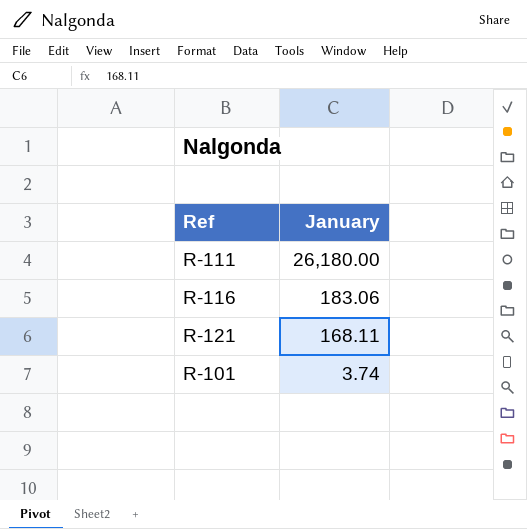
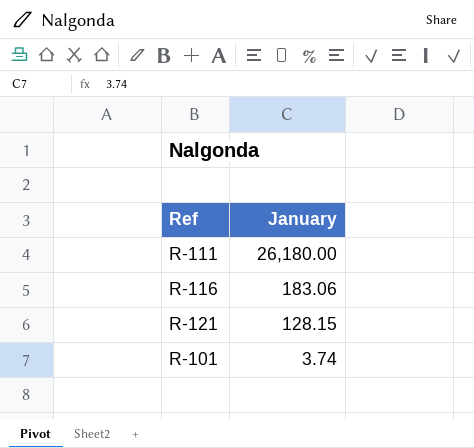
R-121 | January: 168.11 -> 128.15

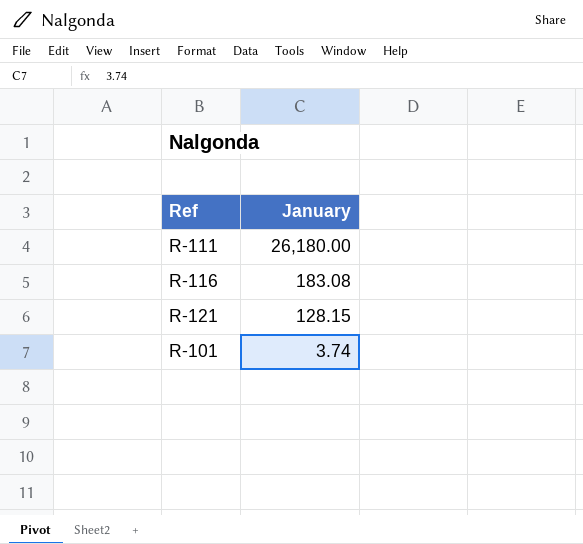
R-116 | January: 183.06 -> 183.08

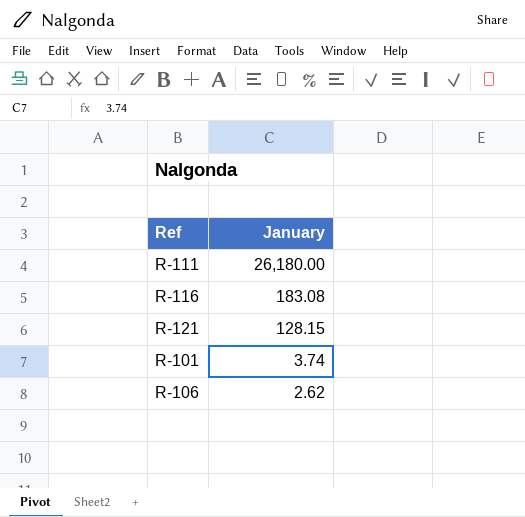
row R-106: none -> 2.62

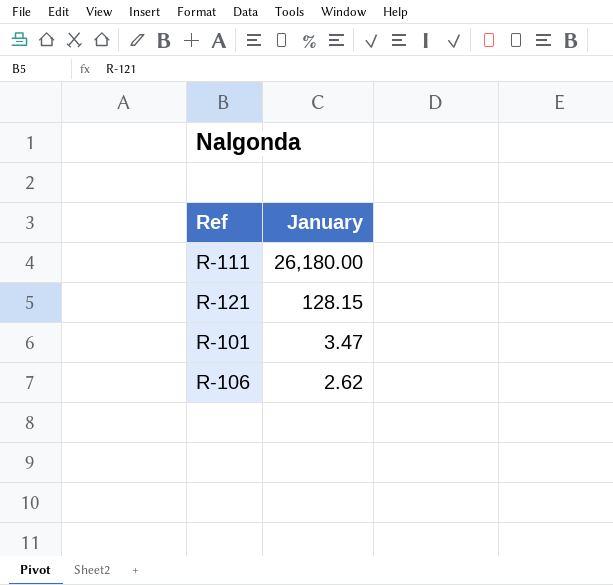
row R-116: 183.08 -> none
R-101 | January: 3.74 -> 3.47

